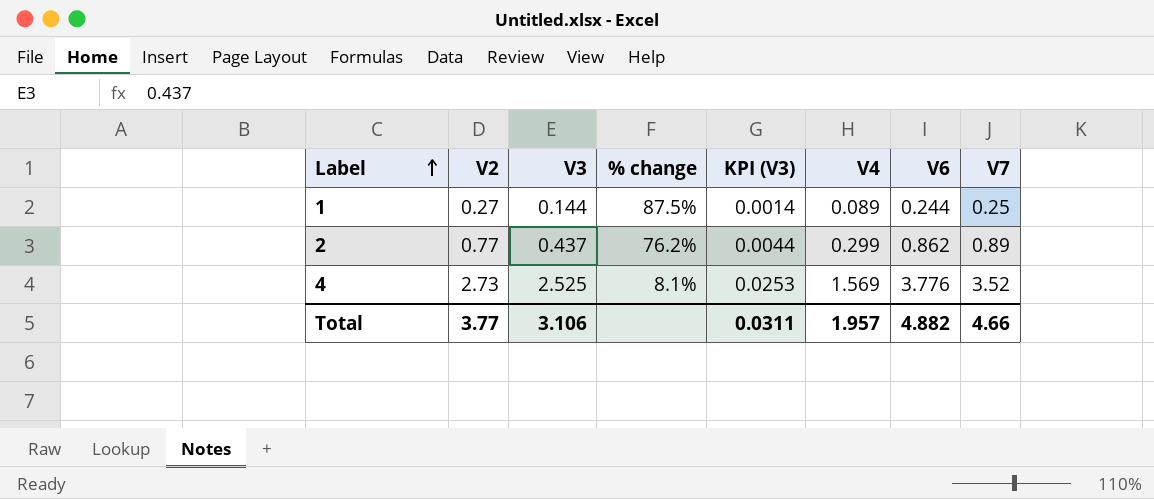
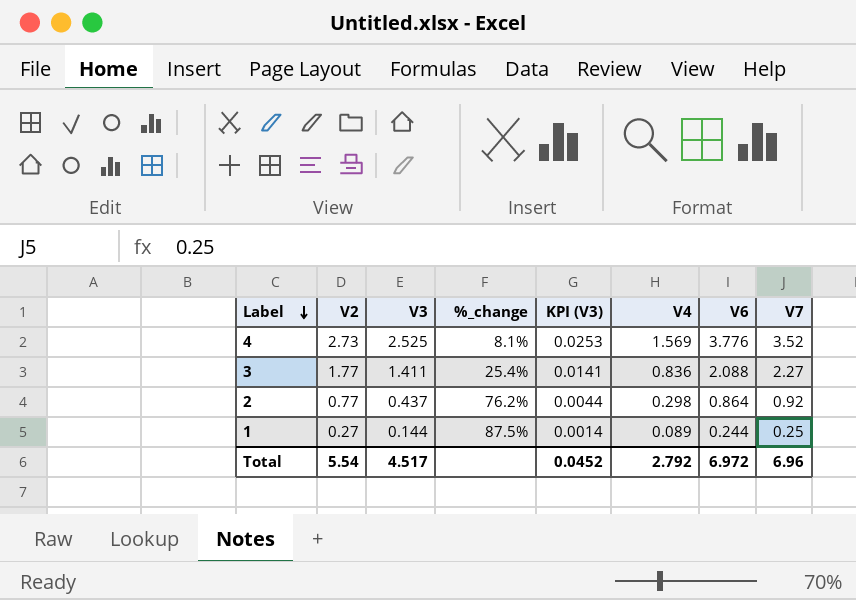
row order: Label ascending -> Label descending
column name: % change -> %_change
row 3: none -> 1.77 | 1.411 | 25.4% | 0.0141 | 0.836 | 2.088 | 2.27
2 | V4: 0.299 -> 0.298
2 | V6: 0.862 -> 0.864
2 | V7: 0.89 -> 0.92
Total | V2: 3.77 -> 5.54
Total | V3: 3.106 -> 4.517
Total | KPI (V3): 0.0311 -> 0.0452
Total | V4: 1.957 -> 2.792
Total | V6: 4.882 -> 6.972
Total | V7: 4.66 -> 6.96

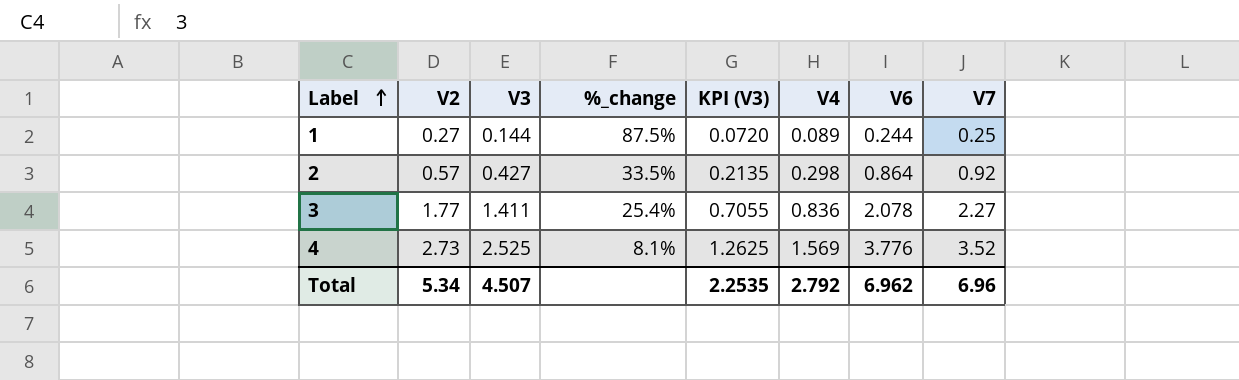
row order: Label descending -> Label ascending
column KPI (V3) | formula: [V3] * 0.01 -> [V3] * 0.5
2 | V2: 0.77 -> 0.57
2 | V3: 0.437 -> 0.427
2 | %_change: 76.2% -> 33.5%
3 | V6: 2.088 -> 2.078
Total | V2: 5.54 -> 5.34
Total | V3: 4.517 -> 4.507
Total | KPI (V3): 0.0452 -> 2.2535
Total | V6: 6.972 -> 6.962

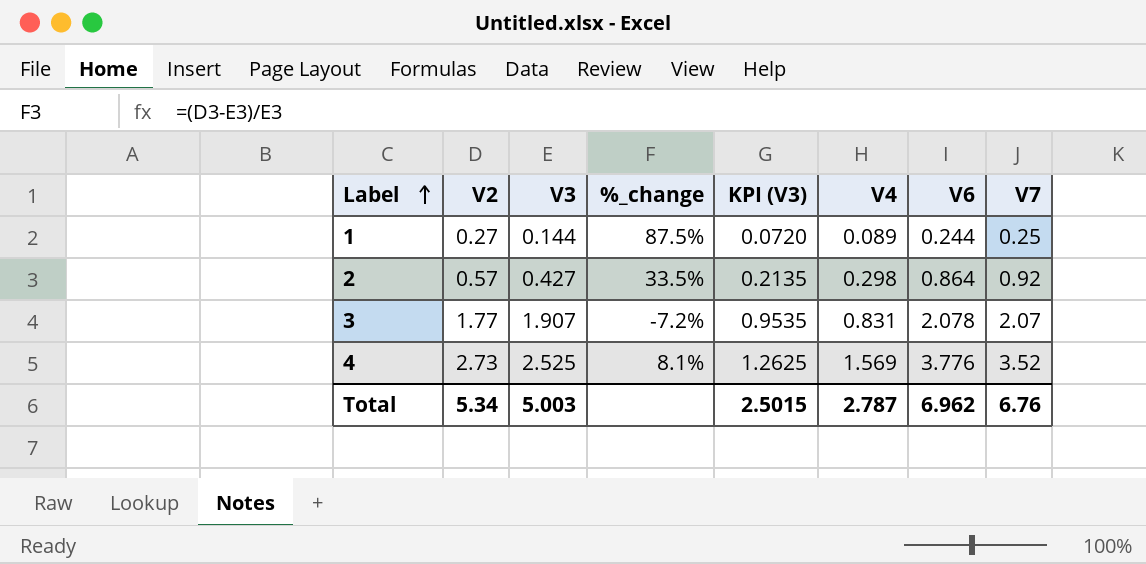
3 | V3: 1.411 -> 1.907
3 | %_change: 25.4% -> -7.2%
3 | KPI (V3): 0.7055 -> 0.9535
3 | V4: 0.836 -> 0.831
3 | V7: 2.27 -> 2.07
Total | V3: 4.507 -> 5.003
Total | KPI (V3): 2.2535 -> 2.5015
Total | V4: 2.792 -> 2.787
Total | V7: 6.96 -> 6.76

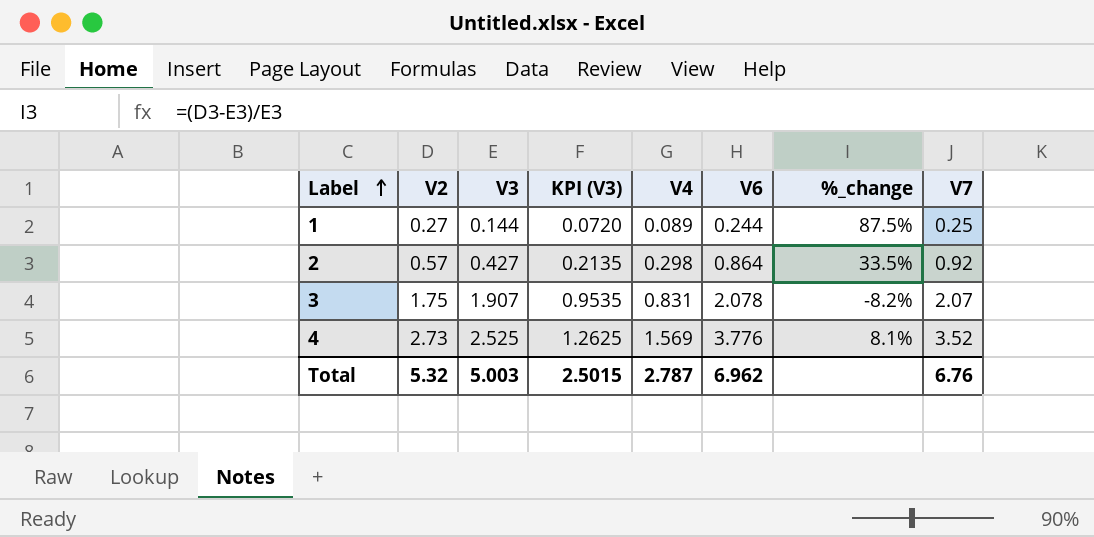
column %_change | position: 4 -> 7
3 | V2: 1.77 -> 1.75
3 | %_change: -7.2% -> -8.2%
Total | V2: 5.34 -> 5.32

